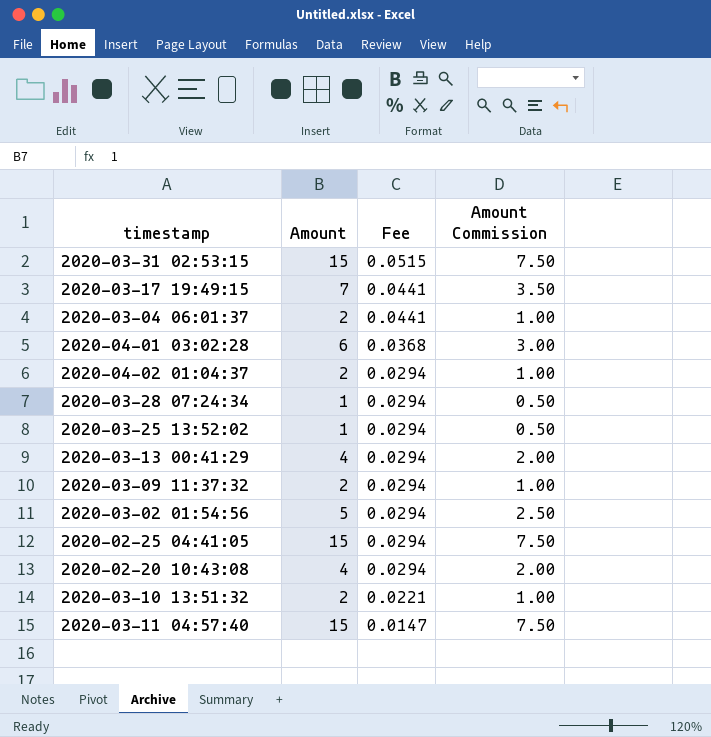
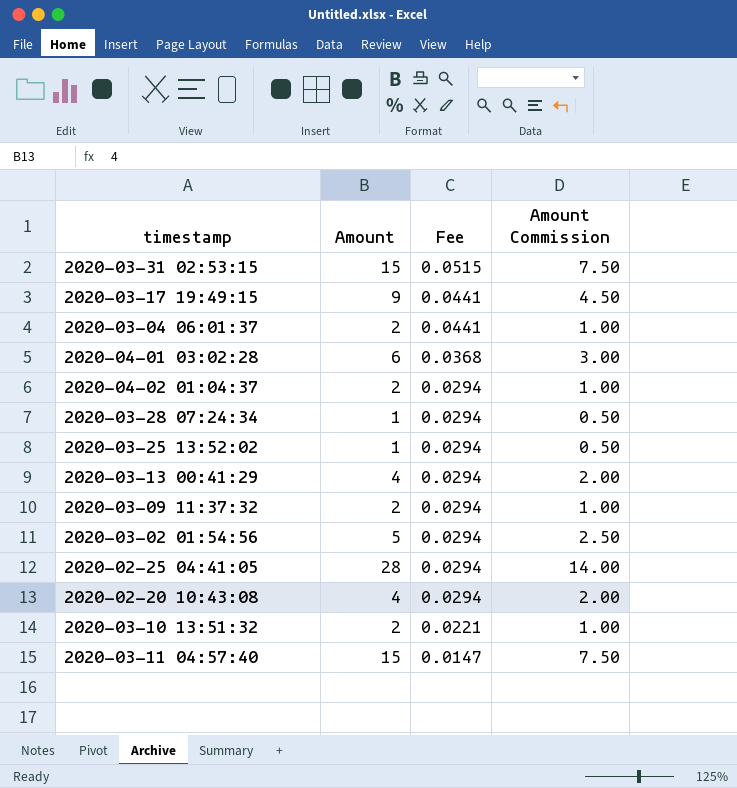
2020-03-17 19:49:15 | Amount: 7 -> 9
2020-03-17 19:49:15 | Amount Commission: 3.50 -> 4.50
2020-02-25 04:41:05 | Amount: 15 -> 28
2020-02-25 04:41:05 | Amount Commission: 7.50 -> 14.00

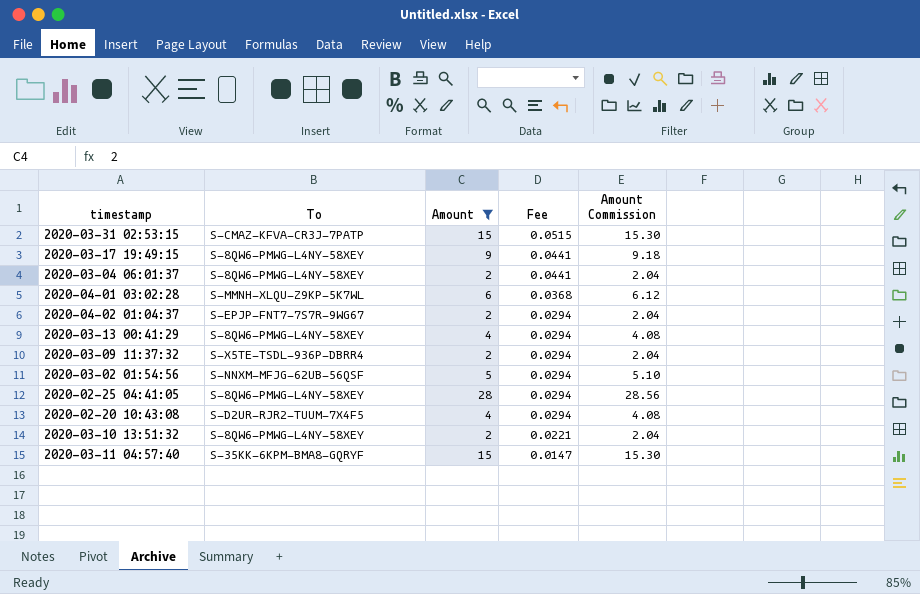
filter: none -> Amount != 1
column To | position: none -> 2
column Amount Commission | formula: [Amount] * 0.5 -> [Amount] * 1.02

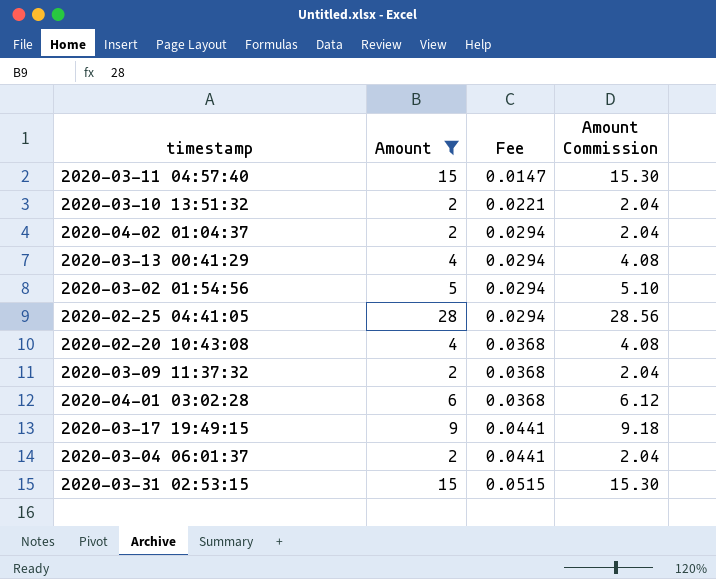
row order: Fee descending -> Fee ascending
column To | position: 2 -> none
2020-02-20 10:43:08 | Fee: 0.0294 -> 0.0368
2020-03-09 11:37:32 | Fee: 0.0294 -> 0.0368

